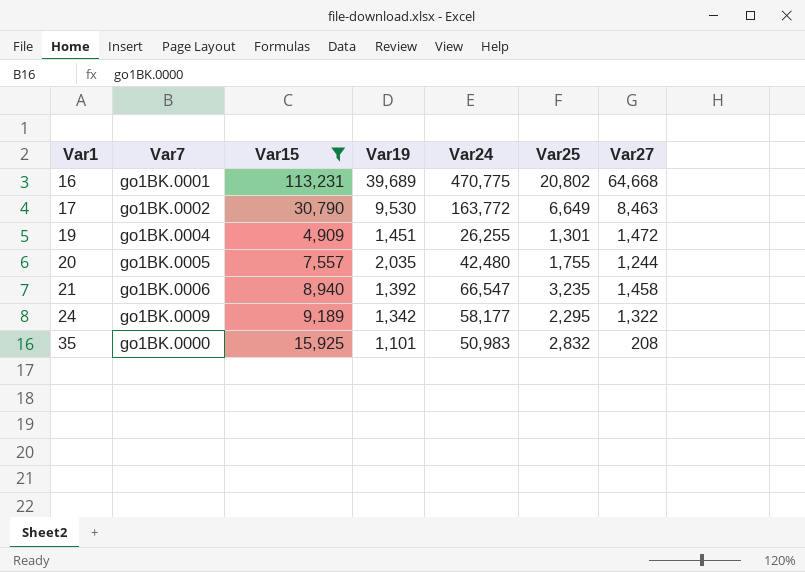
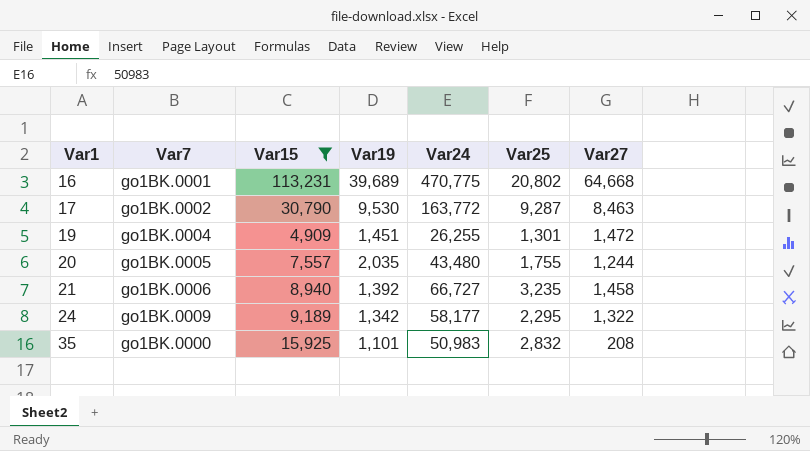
17 | Var25: 6,649 -> 9,287
20 | Var24: 42,480 -> 43,480
21 | Var24: 66,547 -> 66,727

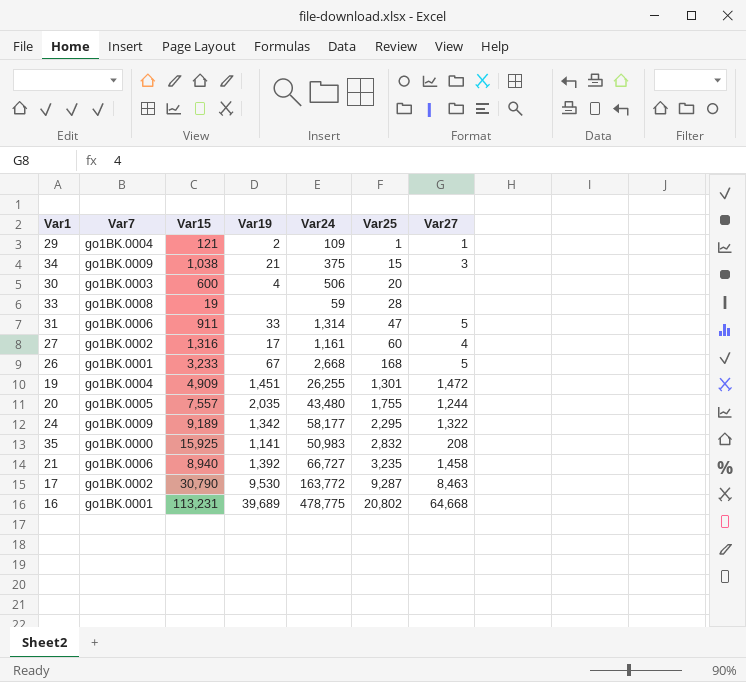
filter: Var15 >= 4,909 -> none
row order: Var1 ascending -> Var25 ascending
35 | Var19: 1,101 -> 1,141
16 | Var24: 470,775 -> 478,775

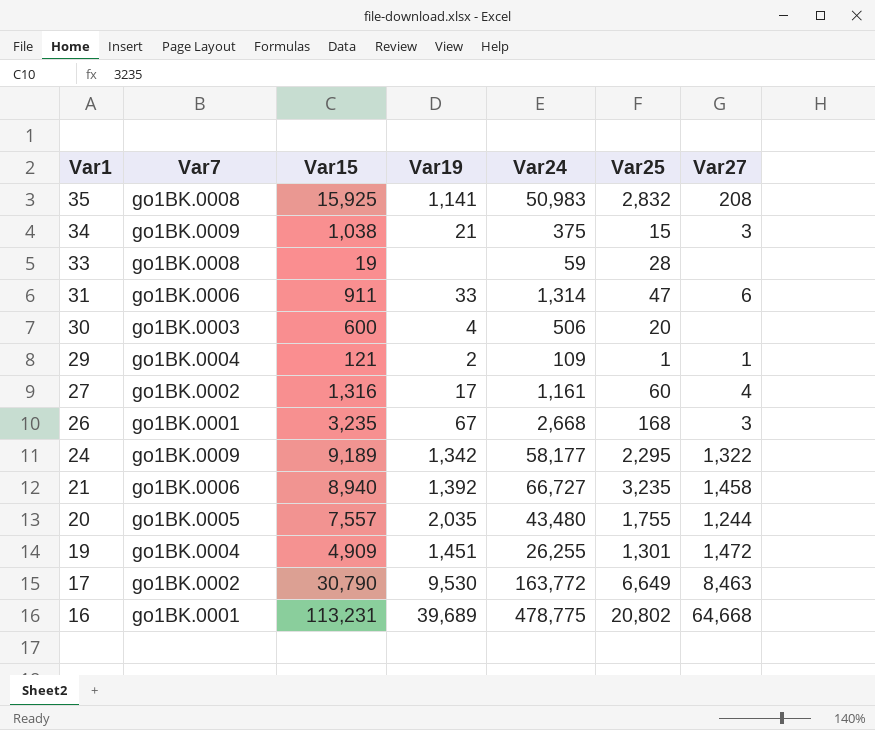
row order: Var25 ascending -> Var1 descending
35 | Var7: go1BK.0000 -> go1BK.0008
31 | Var27: 5 -> 6
26 | Var15: 3,233 -> 3,235
26 | Var27: 5 -> 3
17 | Var25: 9,287 -> 6,649

